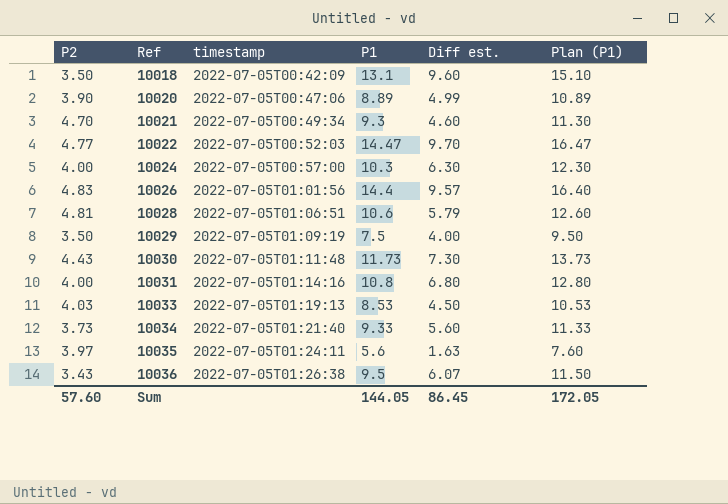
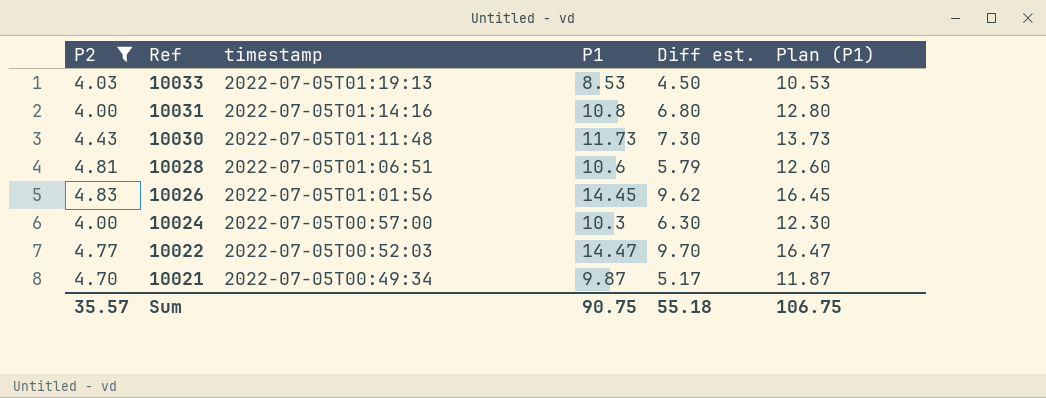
filter: none -> P2 >= 4.00
row order: Ref ascending -> Ref descending
10026 | P1: 14.4 -> 14.45
10026 | Diff est.: 9.57 -> 9.62
10026 | Plan (P1): 16.40 -> 16.45
10021 | P1: 9.3 -> 9.87
10021 | Diff est.: 4.60 -> 5.17
10021 | Plan (P1): 11.30 -> 11.87
Sum | P2: 57.60 -> 35.57
Sum | P1: 144.05 -> 90.75
Sum | Diff est.: 86.45 -> 55.18
Sum | Plan (P1): 172.05 -> 106.75

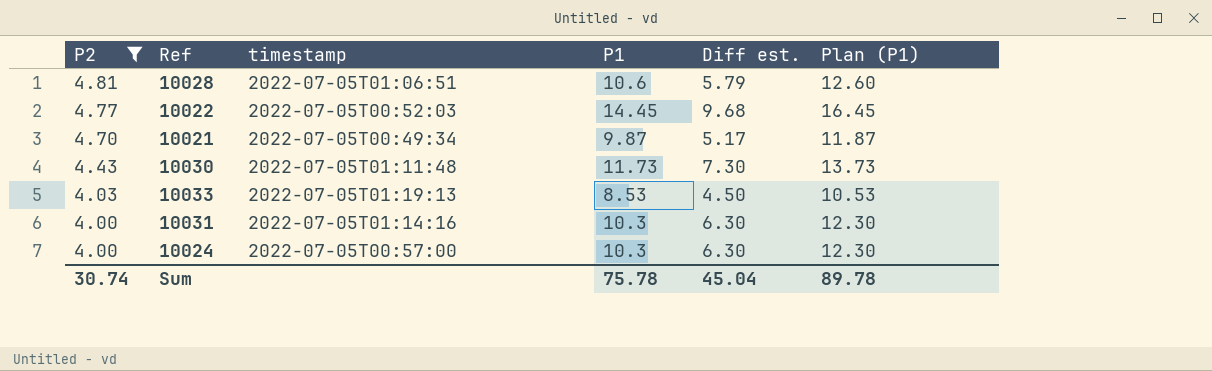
row order: Ref descending -> P2 descending
row 10026: 4.83 | 2022-07-05T01:01:56 | 14.45 | 9.62 | 16.45 -> none
10022 | P1: 14.47 -> 14.45
10022 | Diff est.: 9.70 -> 9.68
10022 | Plan (P1): 16.47 -> 16.45
10031 | P1: 10.8 -> 10.3
10031 | Diff est.: 6.80 -> 6.30
10031 | Plan (P1): 12.80 -> 12.30
Sum | P2: 35.57 -> 30.74
Sum | P1: 90.75 -> 75.78
Sum | Diff est.: 55.18 -> 45.04
Sum | Plan (P1): 106.75 -> 89.78

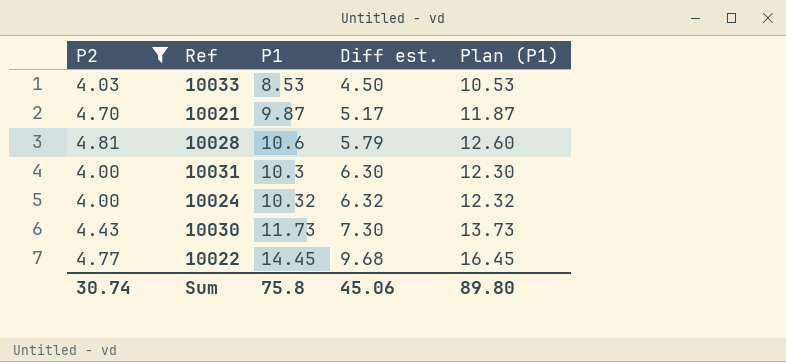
row order: P2 descending -> Diff est. ascending
column timestamp | position: 3 -> none
10024 | P1: 10.3 -> 10.32
10024 | Diff est.: 6.30 -> 6.32
10024 | Plan (P1): 12.30 -> 12.32
Sum | P1: 75.78 -> 75.8
Sum | Diff est.: 45.04 -> 45.06
Sum | Plan (P1): 89.78 -> 89.80

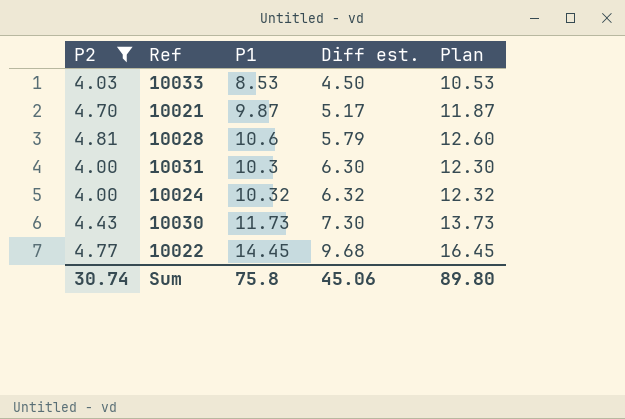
column name: Plan (P1) -> Plan

